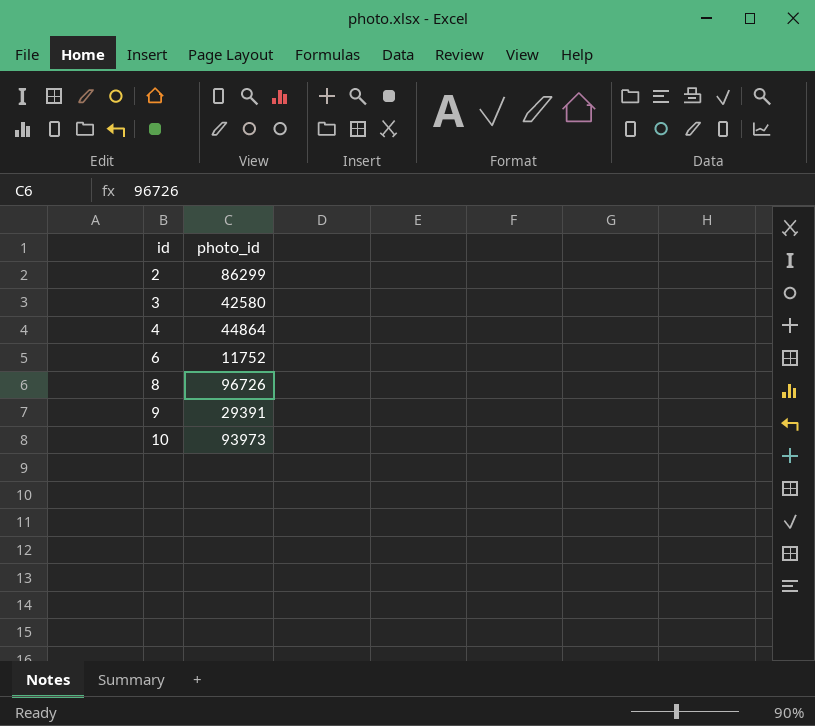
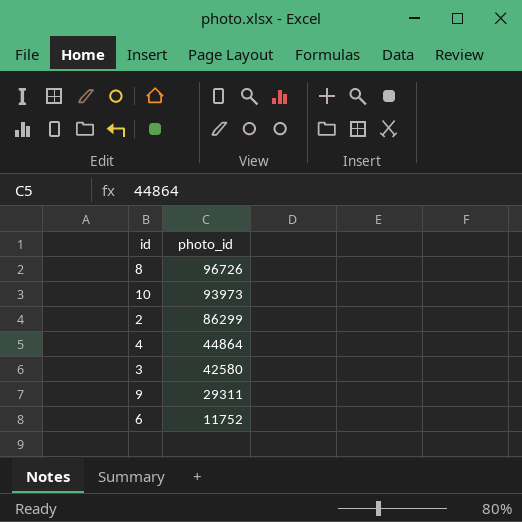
row order: id ascending -> photo_id descending
9 | photo_id: 29391 -> 29311

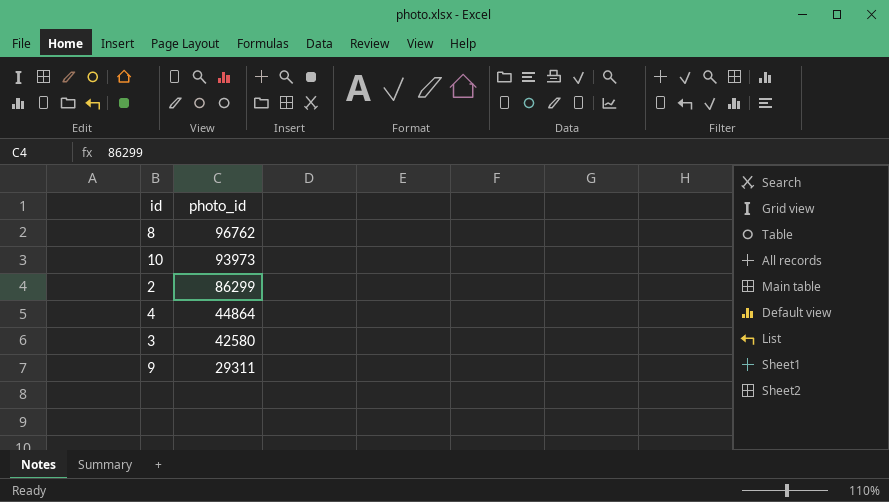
row 6: 11752 -> none
8 | photo_id: 96726 -> 96762

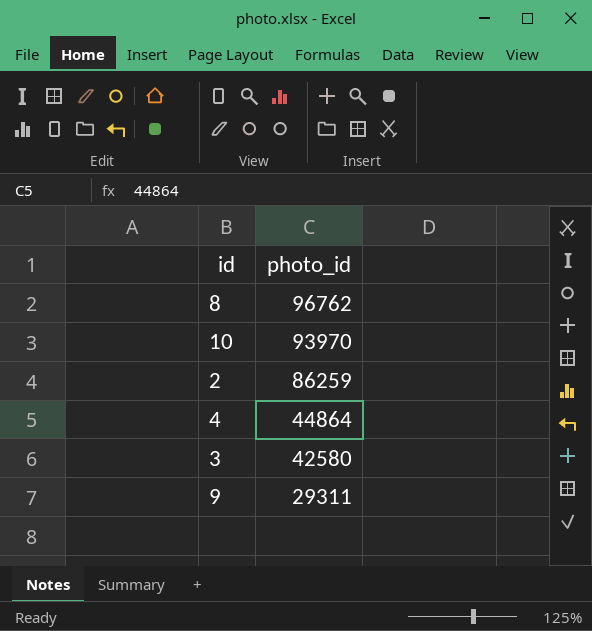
10 | photo_id: 93973 -> 93970
2 | photo_id: 86299 -> 86259

